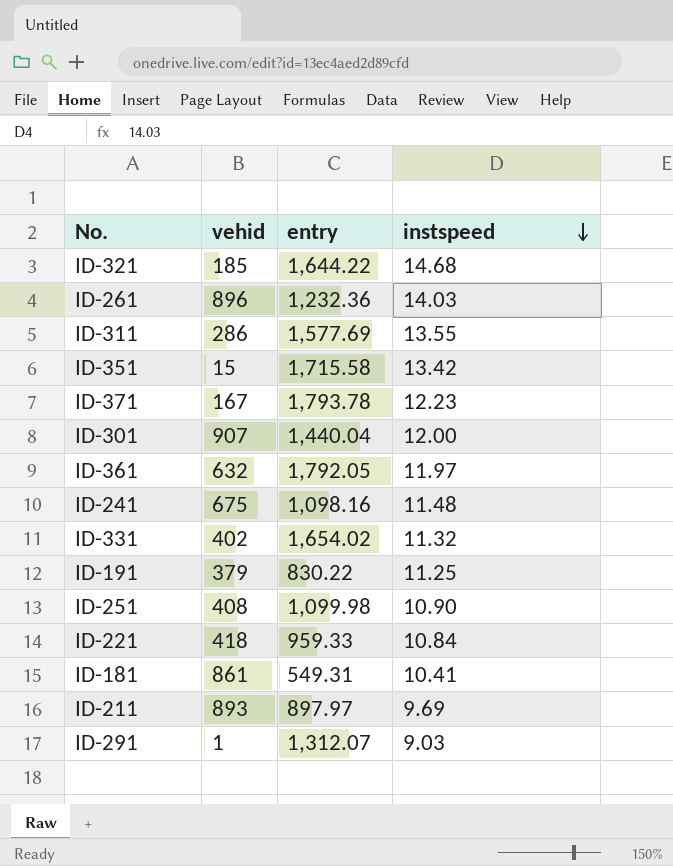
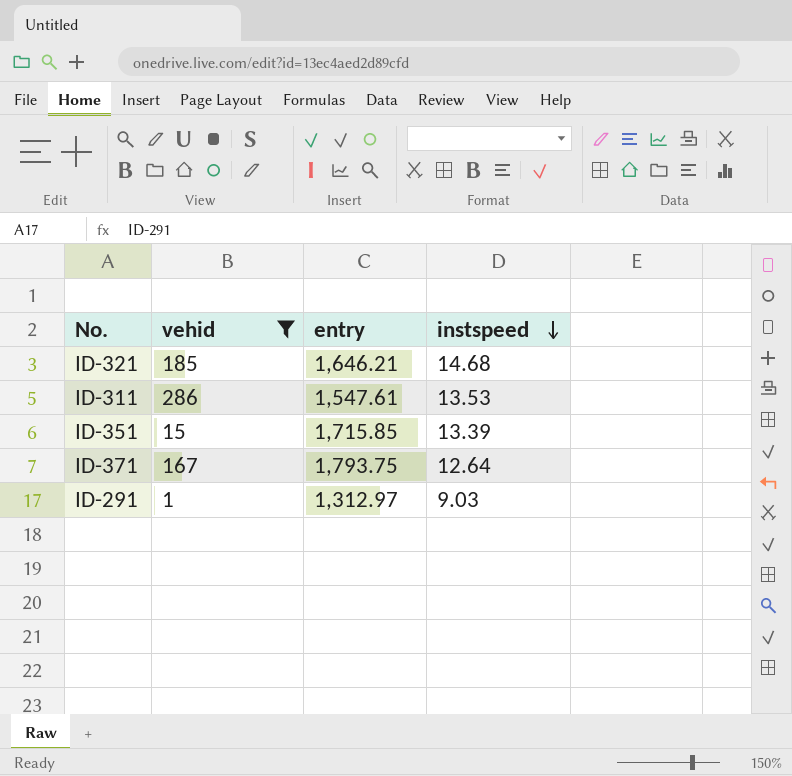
filter: none -> vehid <= 286
ID-321 | entry: 1,644.22 -> 1,646.21
ID-311 | entry: 1,577.69 -> 1,547.61
ID-311 | instspeed: 13.55 -> 13.53
ID-351 | entry: 1,715.58 -> 1,715.85
ID-351 | instspeed: 13.42 -> 13.39
ID-371 | entry: 1,793.78 -> 1,793.75
ID-371 | instspeed: 12.23 -> 12.64
ID-291 | entry: 1,312.07 -> 1,312.97

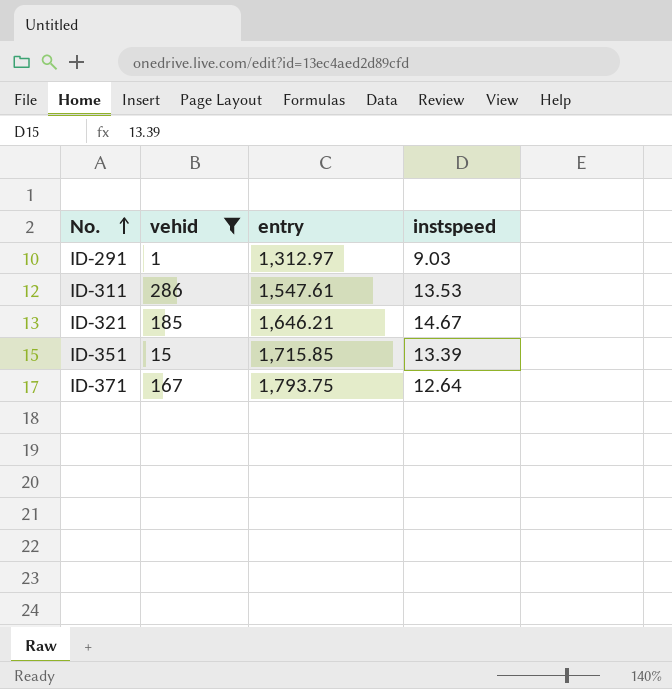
row order: instspeed descending -> No. ascending
ID-321 | instspeed: 14.68 -> 14.67

